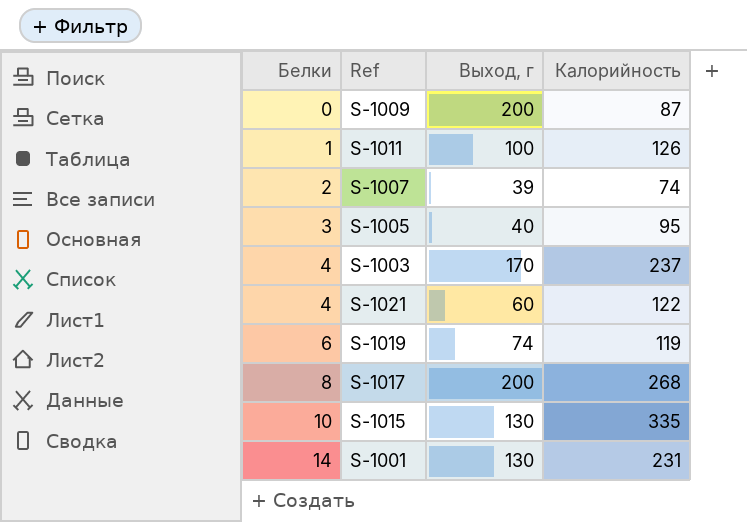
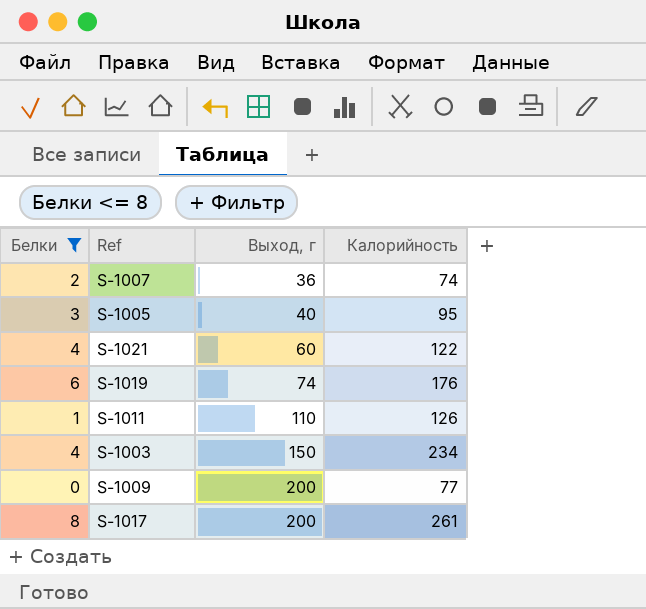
filter: none -> Белки <= 8
row order: Белки ascending -> Выход, г ascending
S-1007 | Выход, г: 39 -> 36
S-1019 | Калорийность: 119 -> 176
S-1011 | Выход, г: 100 -> 110
S-1003 | Выход, г: 170 -> 150
S-1003 | Калорийность: 237 -> 234
S-1009 | Калорийность: 87 -> 77
S-1017 | Калорийность: 268 -> 261

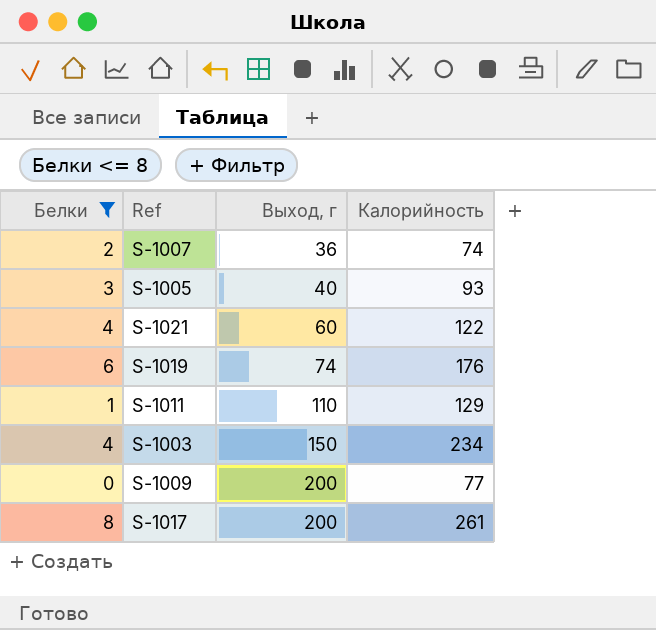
S-1005 | Калорийность: 95 -> 93
S-1011 | Калорийность: 126 -> 129

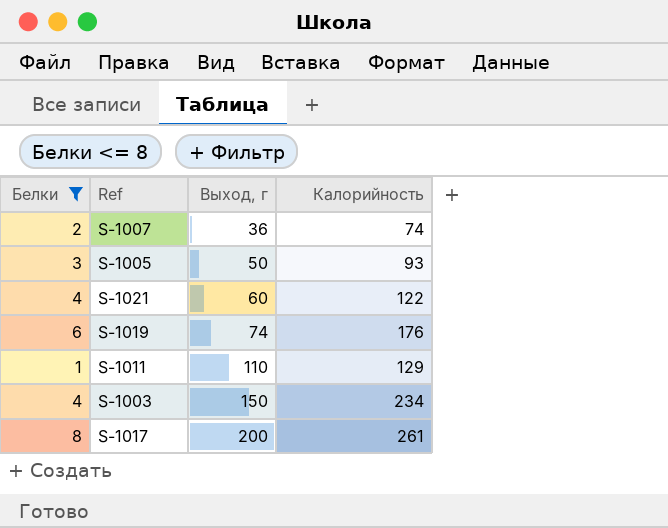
row S-1009: 0 | 200 | 77 -> none
S-1005 | Выход, г: 40 -> 50

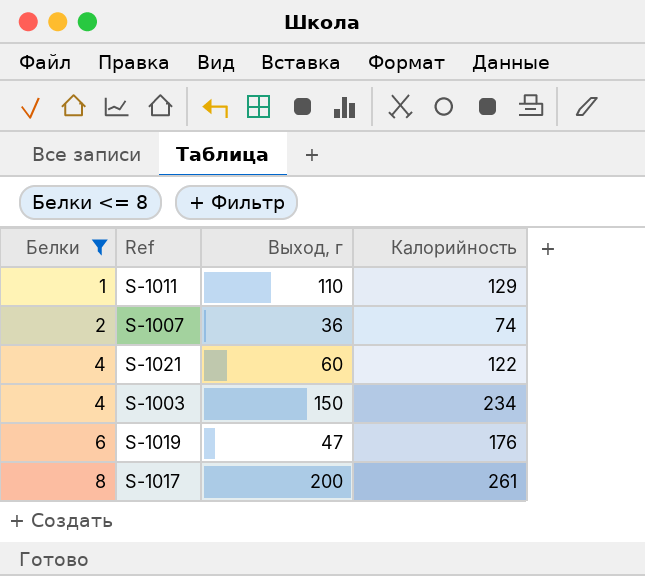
row order: Выход, г ascending -> Белки ascending
row S-1005: 3 | 50 | 93 -> none
S-1019 | Выход, г: 74 -> 47

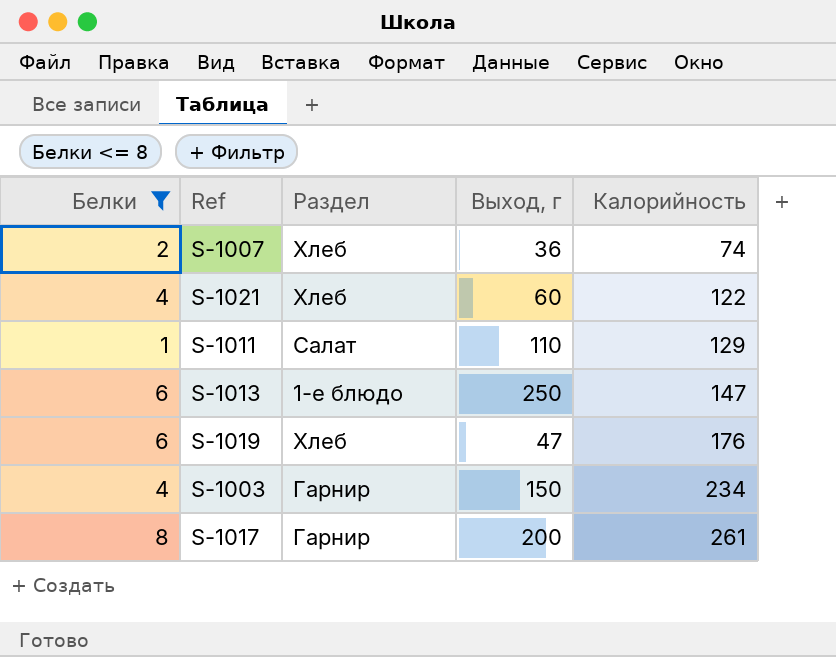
row order: Белки ascending -> Калорийность ascending
column Раздел | position: none -> 3
row S-1013: none -> 6 | 1-е блюдо | 250 | 147

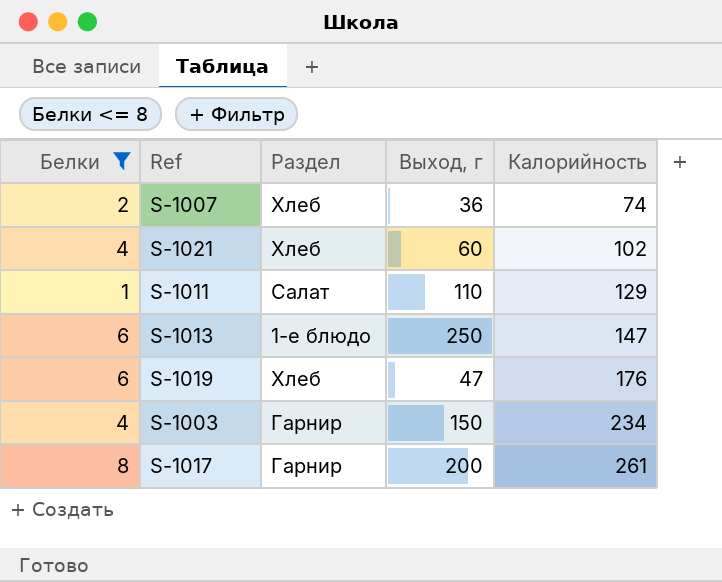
S-1021 | Калорийность: 122 -> 102

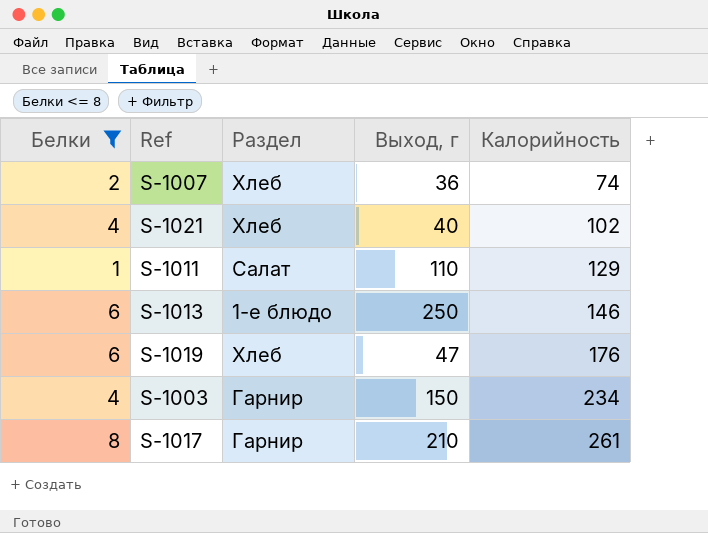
S-1021 | Выход, г: 60 -> 40
S-1013 | Калорийность: 147 -> 146
S-1017 | Выход, г: 200 -> 210

